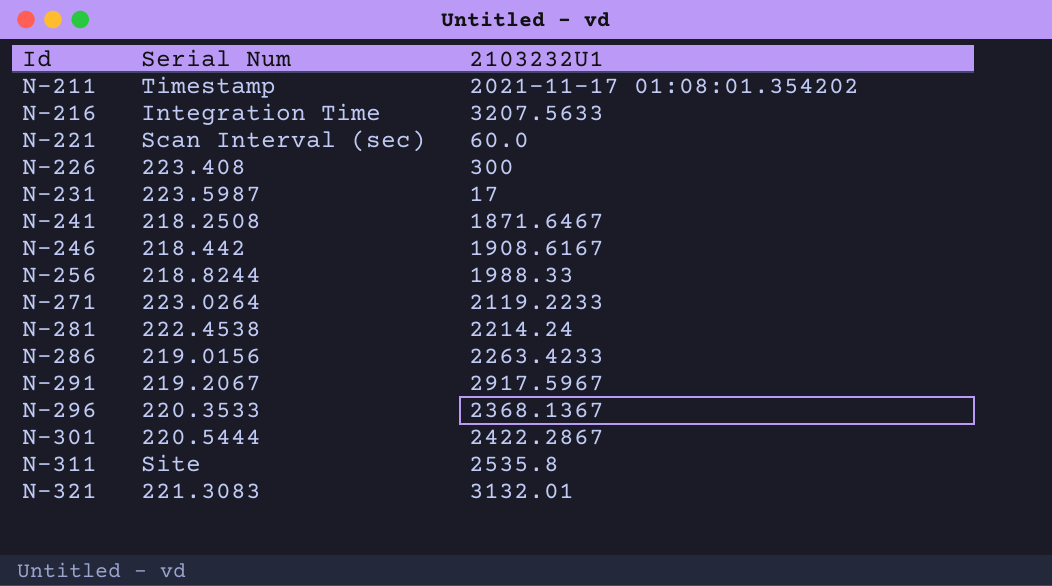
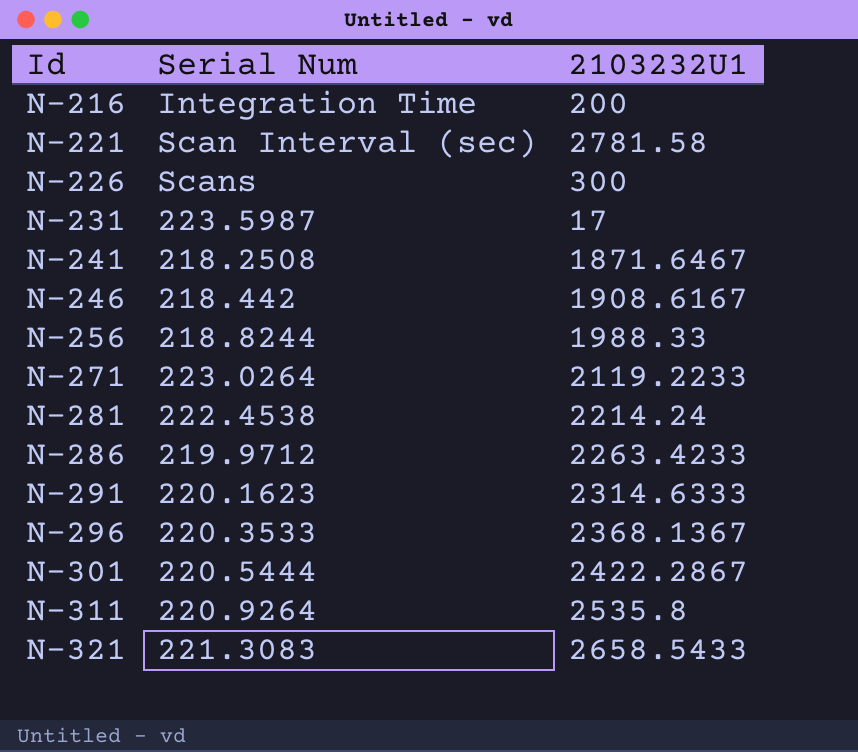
row N-211: Timestamp | 2021-11-17 01:08:01.354202 -> none
N-216 | 2103232U1: 3207.5633 -> 200
N-221 | 2103232U1: 60.0 -> 2781.58
N-226 | Serial Num: 223.408 -> Scans
N-286 | Serial Num: 219.0156 -> 219.9712
N-291 | Serial Num: 219.2067 -> 220.1623
N-291 | 2103232U1: 2917.5967 -> 2314.6333
N-311 | Serial Num: Site -> 220.9264
N-321 | 2103232U1: 3132.01 -> 2658.5433

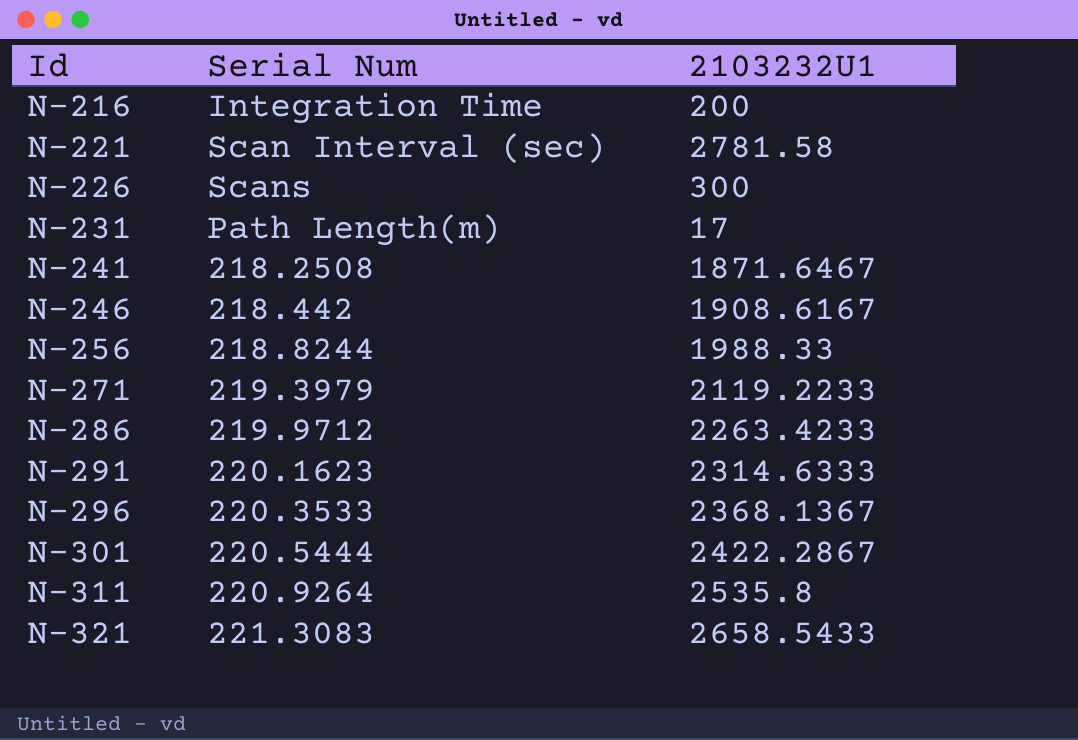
row N-281: 222.4538 | 2214.24 -> none
N-231 | Serial Num: 223.5987 -> Path Length(m)
N-271 | Serial Num: 223.0264 -> 219.3979

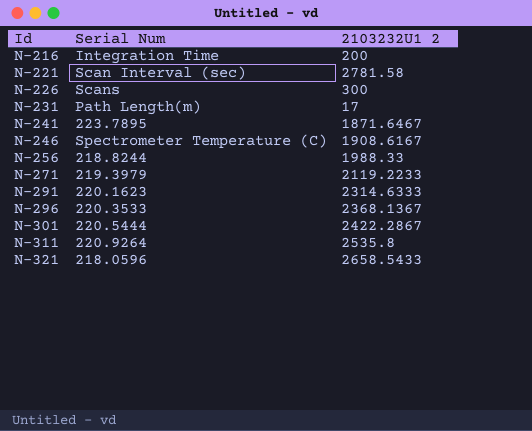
column name: 2103232U1 -> 2103232U1 2
row N-286: 219.9712 | 2263.4233 -> none
N-241 | Serial Num: 218.2508 -> 223.7895
N-246 | Serial Num: 218.442 -> Spectrometer Temperature (C)
N-321 | Serial Num: 221.3083 -> 218.0596

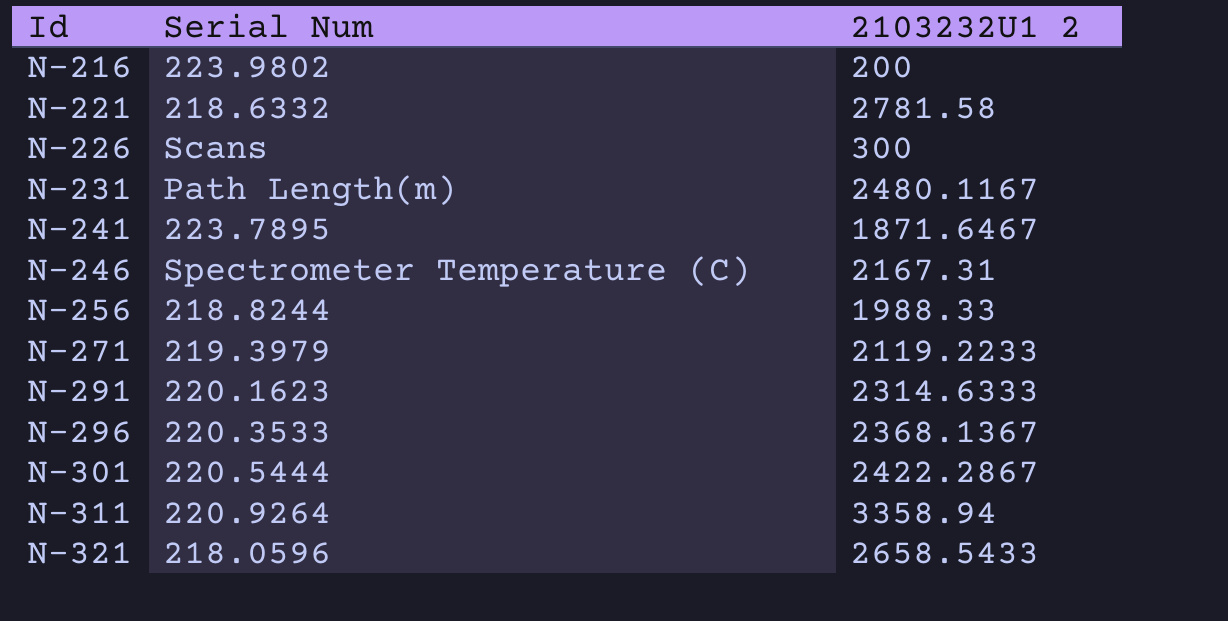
N-216 | Serial Num: Integration Time -> 223.9802
N-221 | Serial Num: Scan Interval (sec) -> 218.6332
N-231 | 2103232U1 2: 17 -> 2480.1167
N-246 | 2103232U1 2: 1908.6167 -> 2167.31
N-311 | 2103232U1 2: 2535.8 -> 3358.94

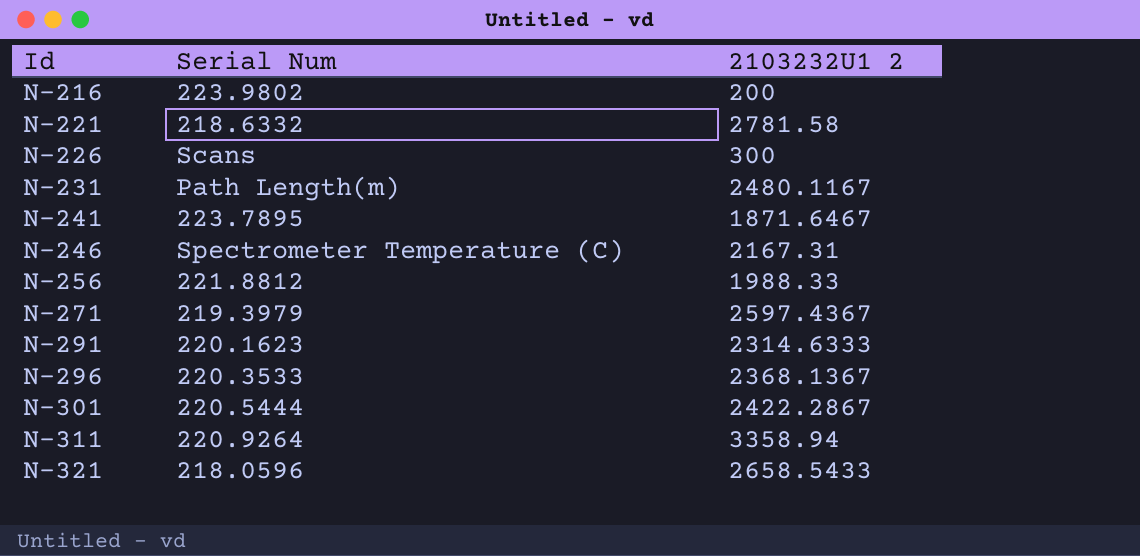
N-256 | Serial Num: 218.8244 -> 221.8812
N-271 | 2103232U1 2: 2119.2233 -> 2597.4367

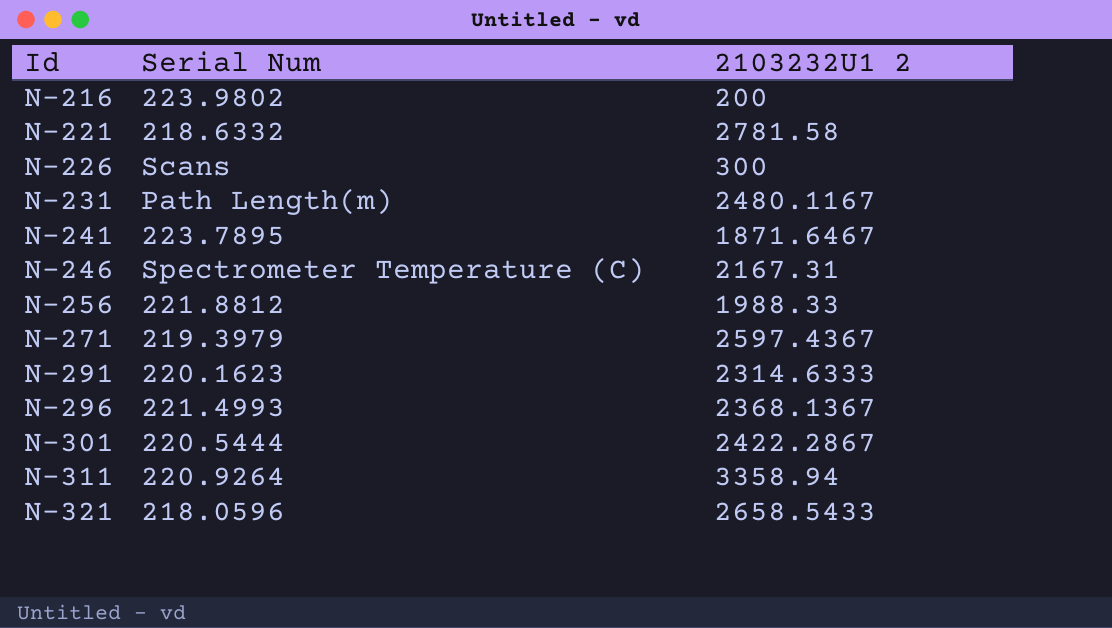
N-296 | Serial Num: 220.3533 -> 221.4993

